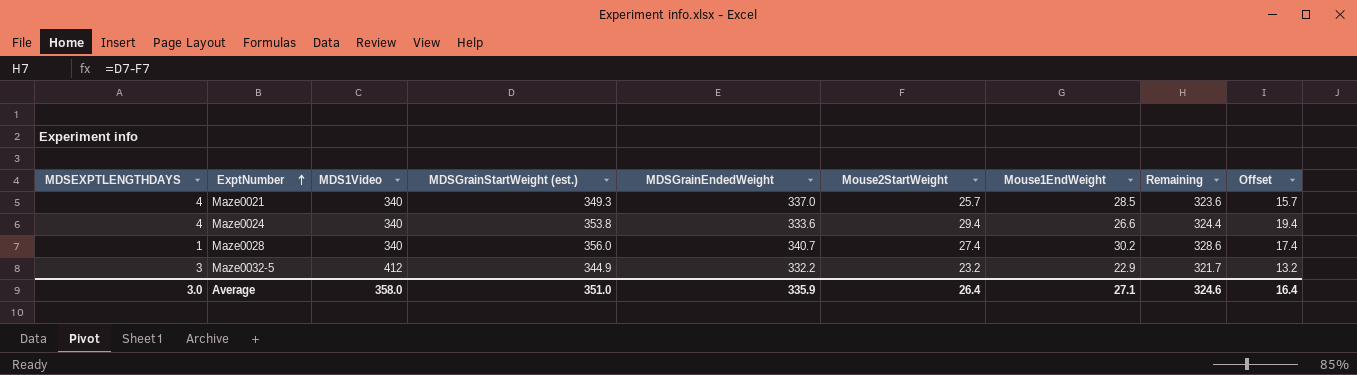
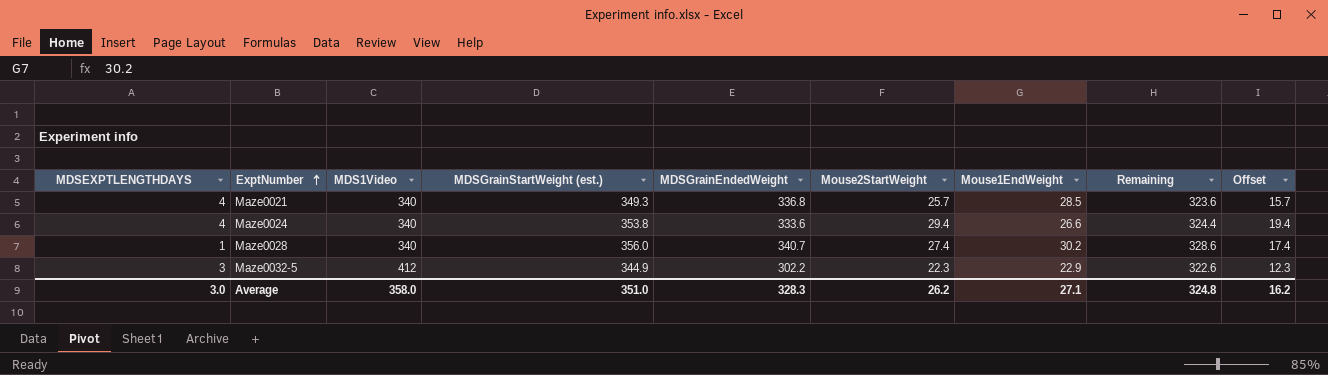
Maze0021 | MDSGrainEndedWeight: 337.0 -> 336.8
Maze0032-5 | MDSGrainEndedWeight: 332.2 -> 302.2
Maze0032-5 | Mouse2StartWeight: 23.2 -> 22.3
Maze0032-5 | Remaining: 321.7 -> 322.6
Maze0032-5 | Offset: 13.2 -> 12.3
Average | MDSGrainEndedWeight: 335.9 -> 328.3
Average | Mouse2StartWeight: 26.4 -> 26.2
Average | Remaining: 324.6 -> 324.8
Average | Offset: 16.4 -> 16.2

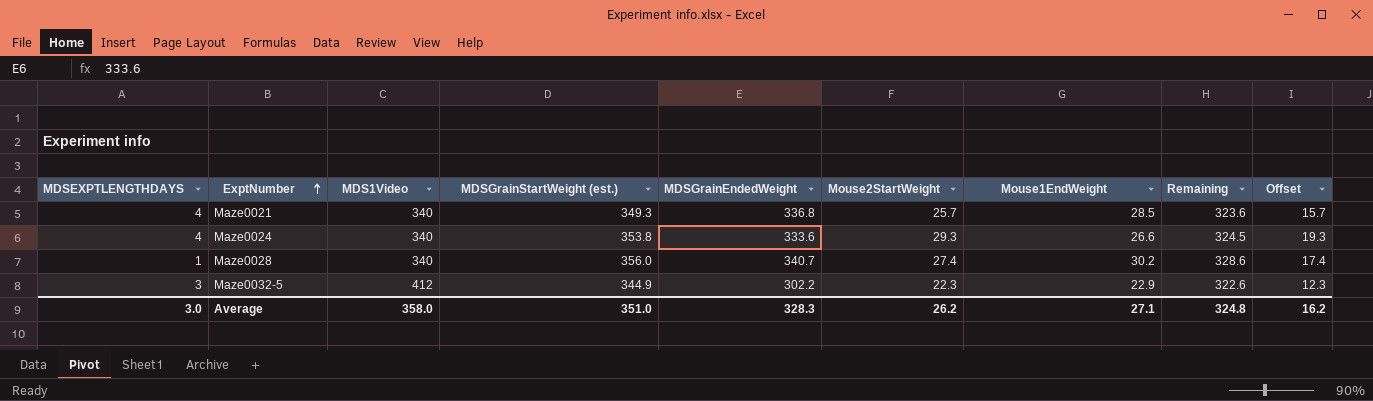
Maze0024 | Mouse2StartWeight: 29.4 -> 29.3
Maze0024 | Remaining: 324.4 -> 324.5
Maze0024 | Offset: 19.4 -> 19.3

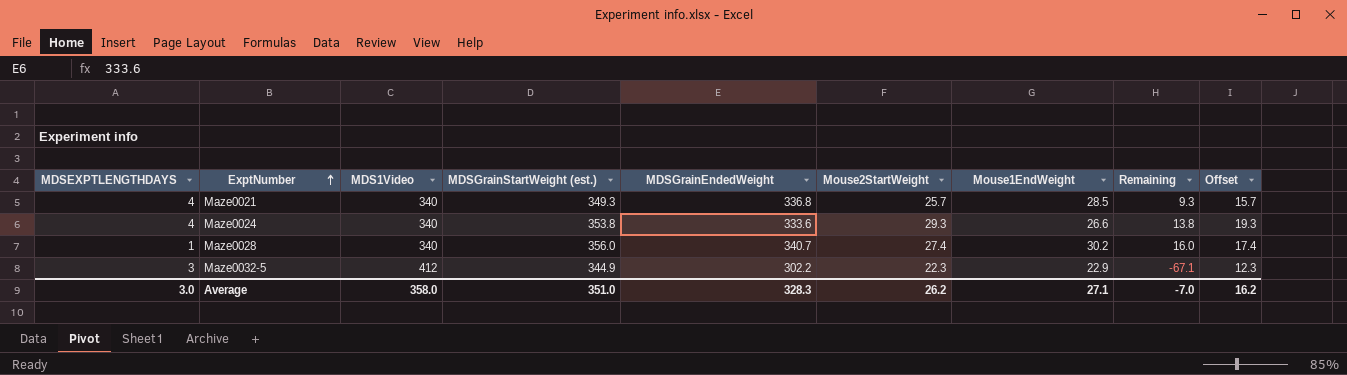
column Remaining | formula: [MDSGrainStartWeight (est.)] - [Mouse2StartWeight] -> [MDSGrainStartWeight (est.)] - [MDS1Video]
Average | Remaining: 324.8 -> -7.0

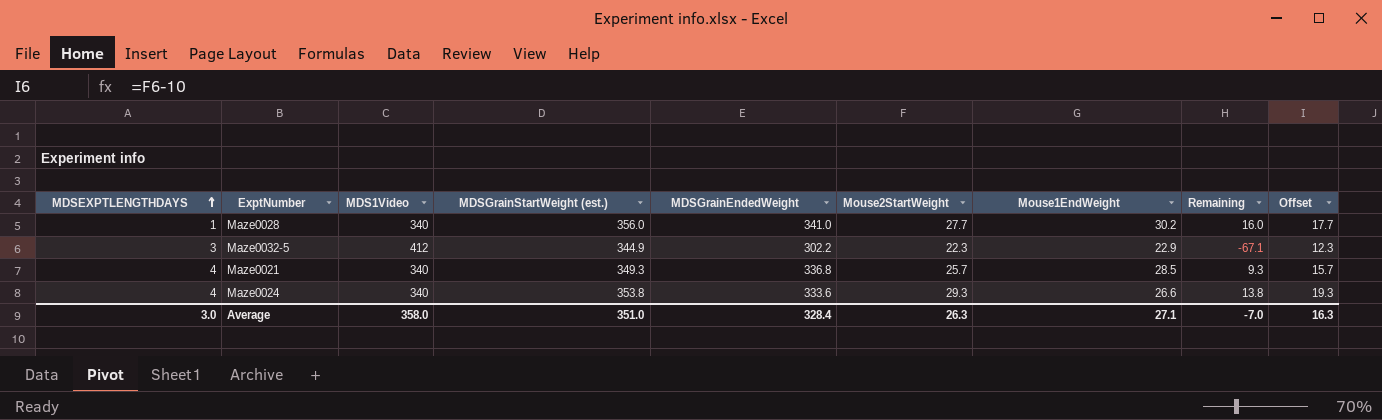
row order: ExptNumber ascending -> MDSEXPTLENGTHDAYS ascending
Maze0028 | MDSGrainEndedWeight: 340.7 -> 341.0
Maze0028 | Mouse2StartWeight: 27.4 -> 27.7
Maze0028 | Offset: 17.4 -> 17.7
Average | MDSGrainEndedWeight: 328.3 -> 328.4
Average | Mouse2StartWeight: 26.2 -> 26.3
Average | Offset: 16.2 -> 16.3

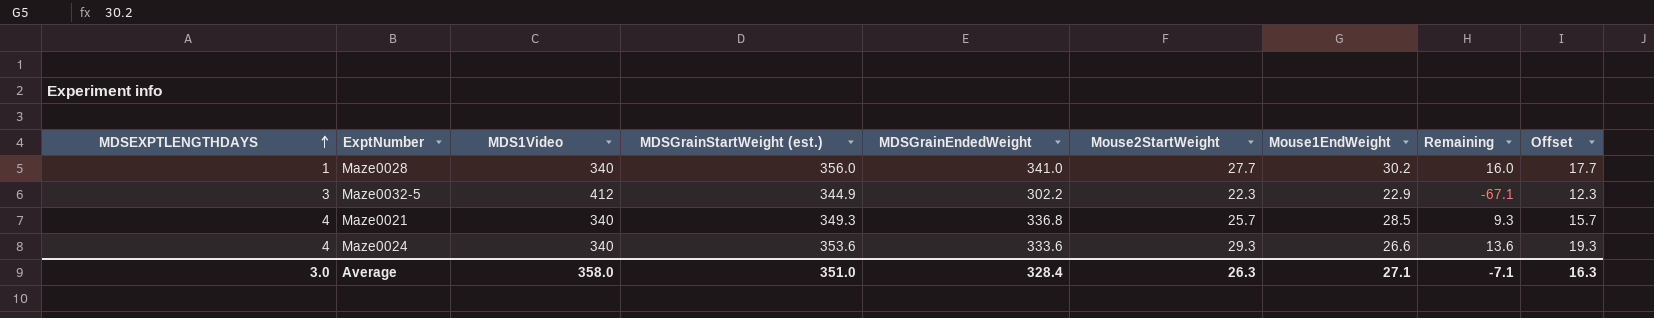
Maze0024 | MDSGrainStartWeight (est.): 353.8 -> 353.6
Maze0024 | Remaining: 13.8 -> 13.6
Average | Remaining: -7.0 -> -7.1

